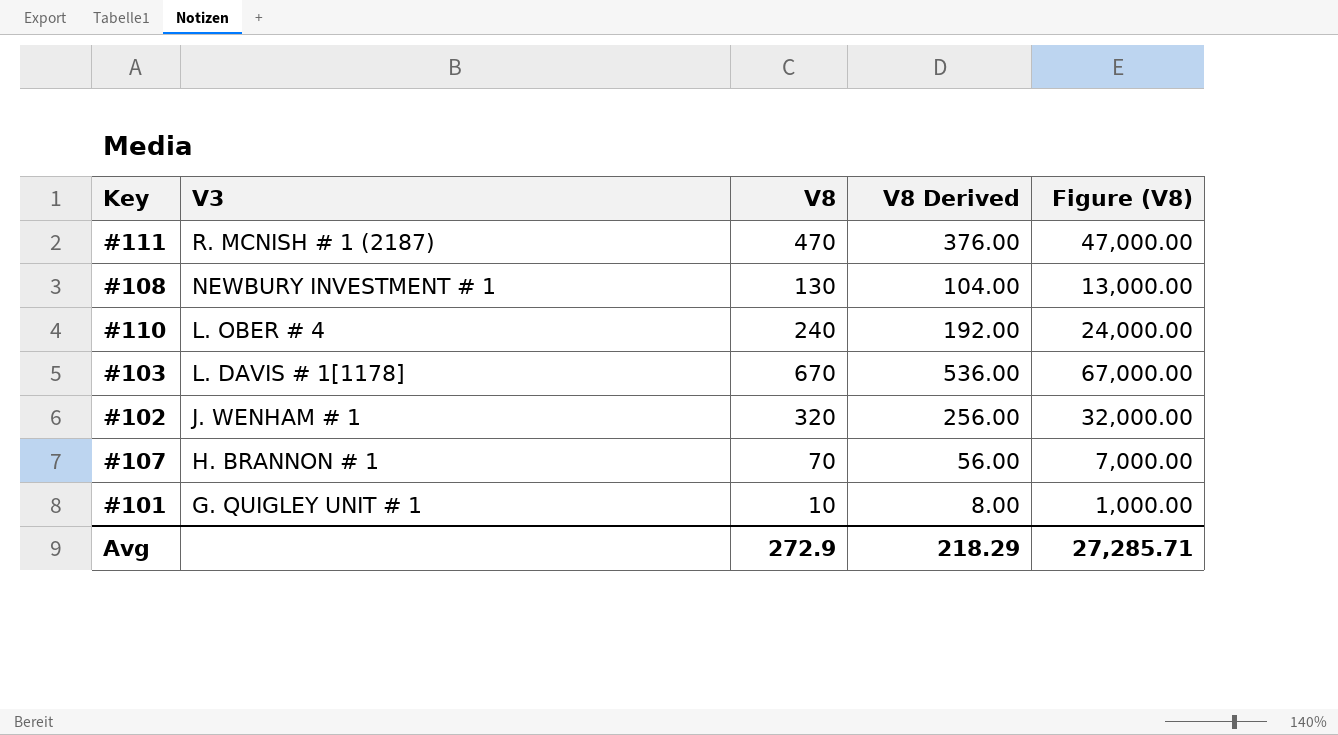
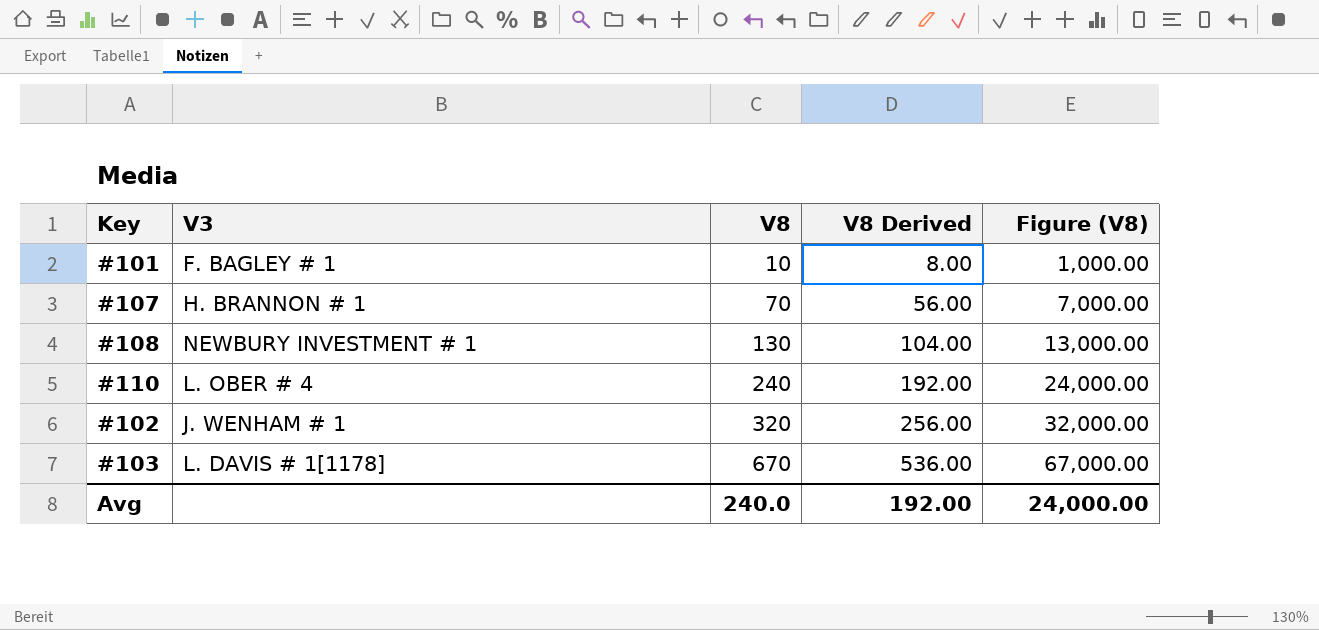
row order: V3 descending -> V8 ascending
row #111: R. MCNISH # 1 (2187) | 470 | 376.00 | 47,000.00 -> none
#101 | V3: G. QUIGLEY UNIT # 1 -> F. BAGLEY # 1
Avg | V8: 272.9 -> 240.0
Avg | V8 Derived: 218.29 -> 192.00
Avg | Figure (V8): 27,285.71 -> 24,000.00

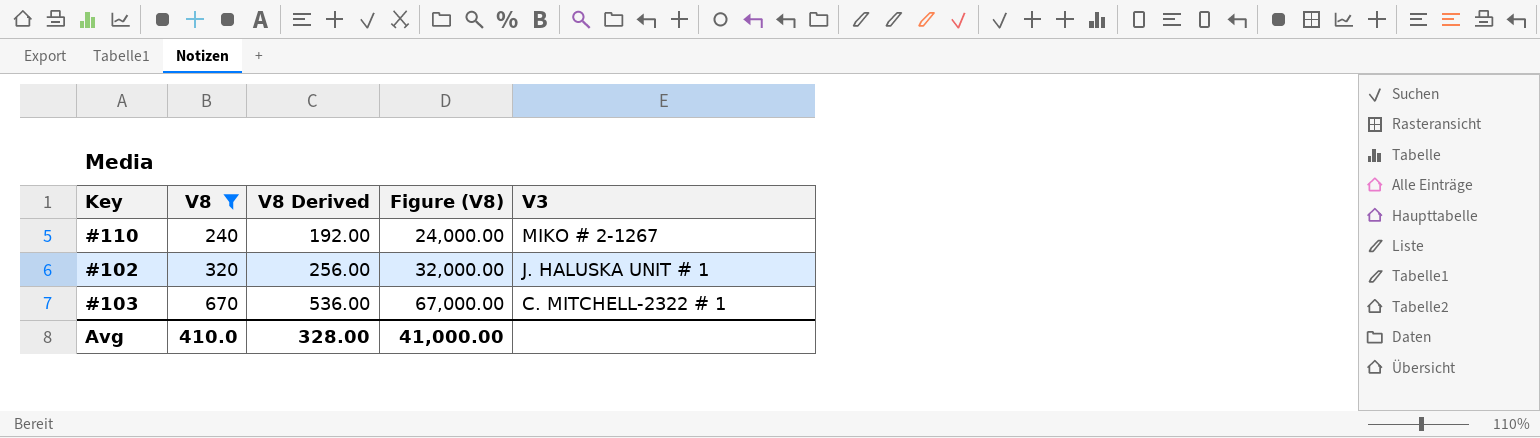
filter: none -> V8 >= 240
column V3 | position: 2 -> 5
#110 | V3: L. OBER # 4 -> MIKO # 2-1267
#102 | V3: J. WENHAM # 1 -> J. HALUSKA UNIT # 1
#103 | V3: L. DAVIS # 1[1178] -> C. MITCHELL-2322 # 1
Avg | V8: 240.0 -> 410.0
Avg | V8 Derived: 192.00 -> 328.00
Avg | Figure (V8): 24,000.00 -> 41,000.00

